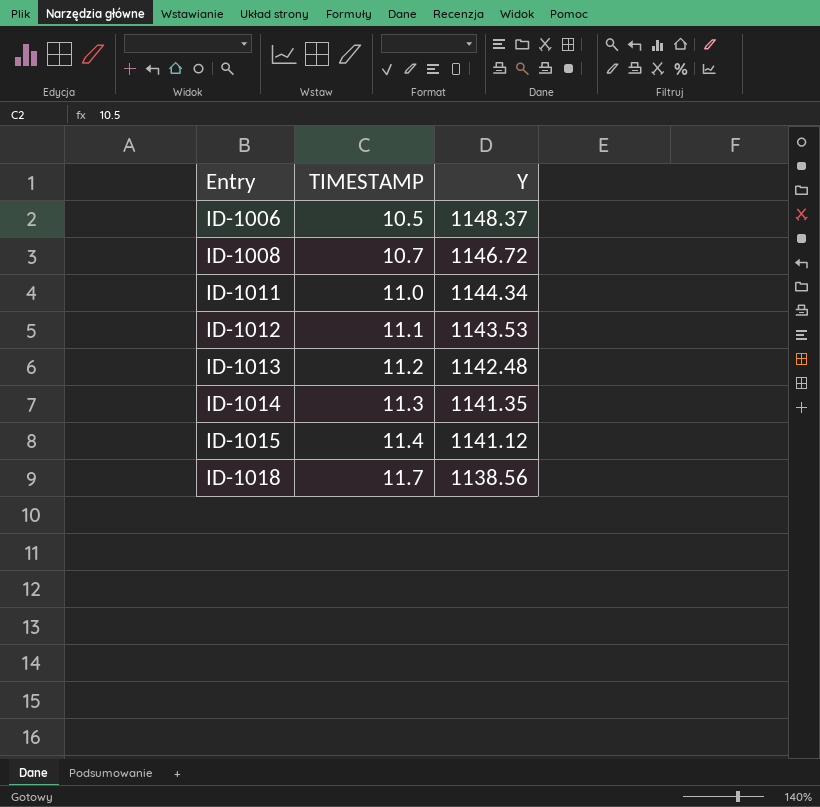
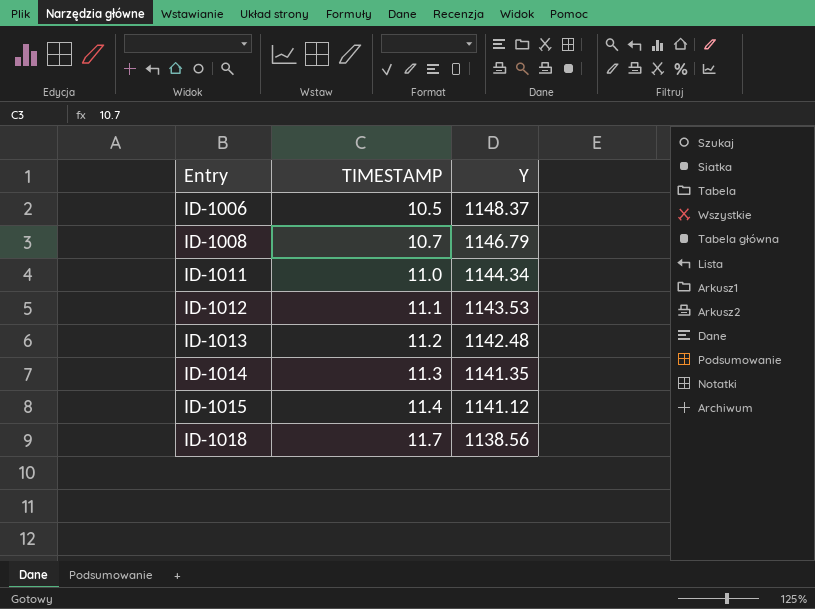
ID-1008 | Y: 1146.72 -> 1146.79

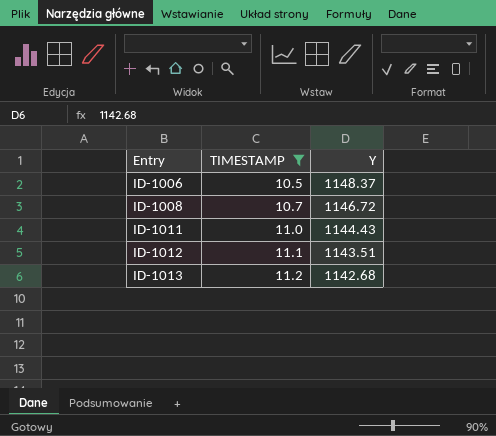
filter: none -> TIMESTAMP <= 11.2
ID-1008 | Y: 1146.79 -> 1146.72
ID-1011 | Y: 1144.34 -> 1144.43
ID-1012 | Y: 1143.53 -> 1143.51
ID-1013 | Y: 1142.48 -> 1142.68

